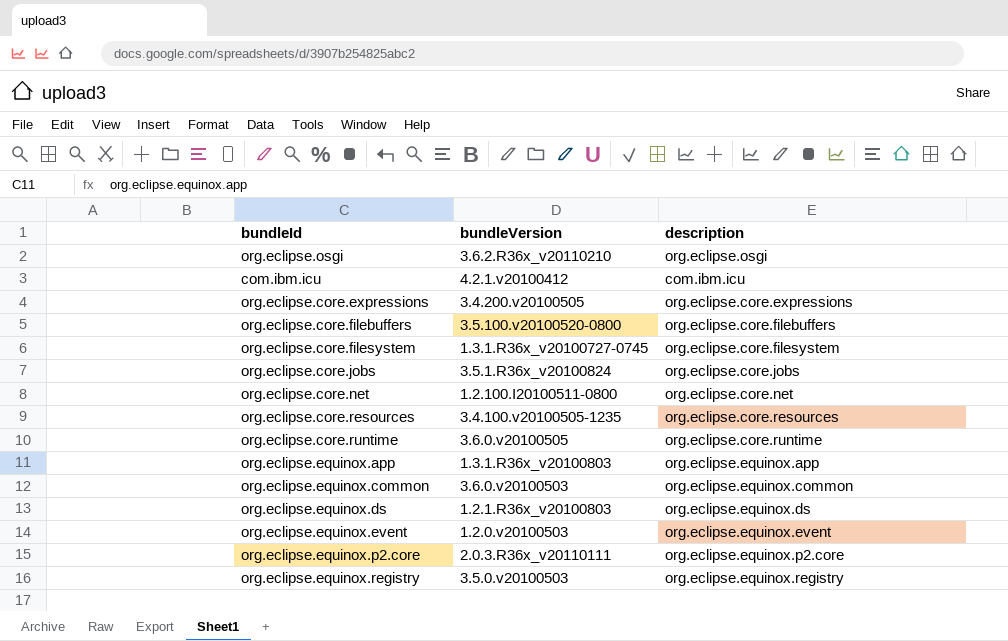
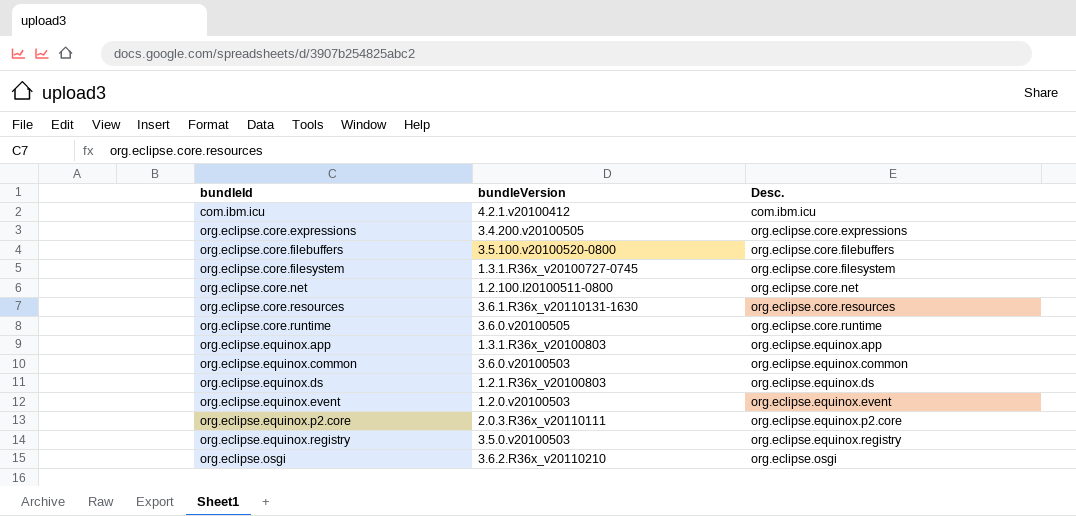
row order: none -> bundleId ascending
column name: description -> Desc.
row org.eclipse.core.jobs: 3.5.1.R36x_v20100824 | org.eclipse.core.jobs -> none
org.eclipse.core.resources | bundleVersion: 3.4.100.v20100505-1235 -> 3.6.1.R36x_v20110131-1630

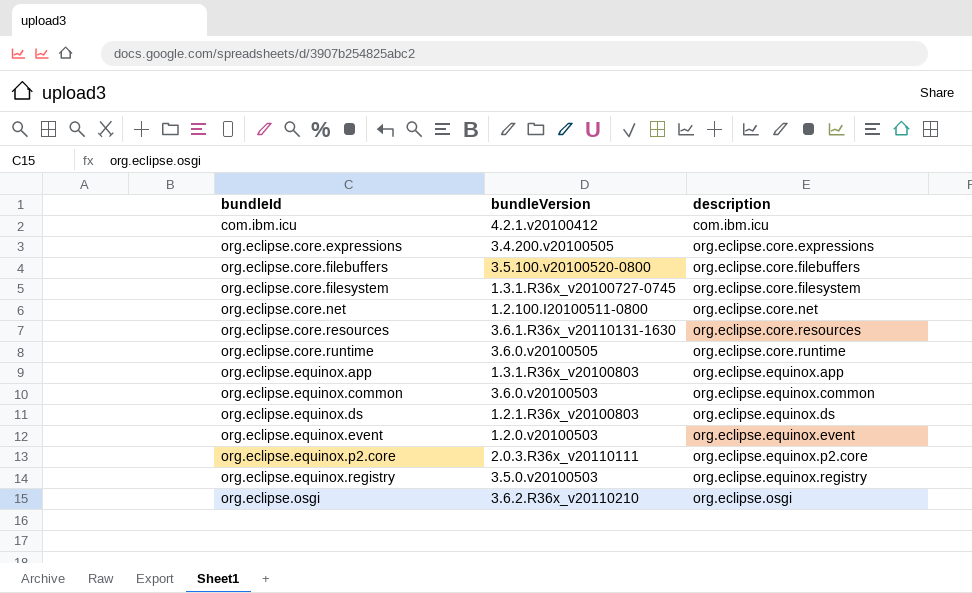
column name: Desc. -> description

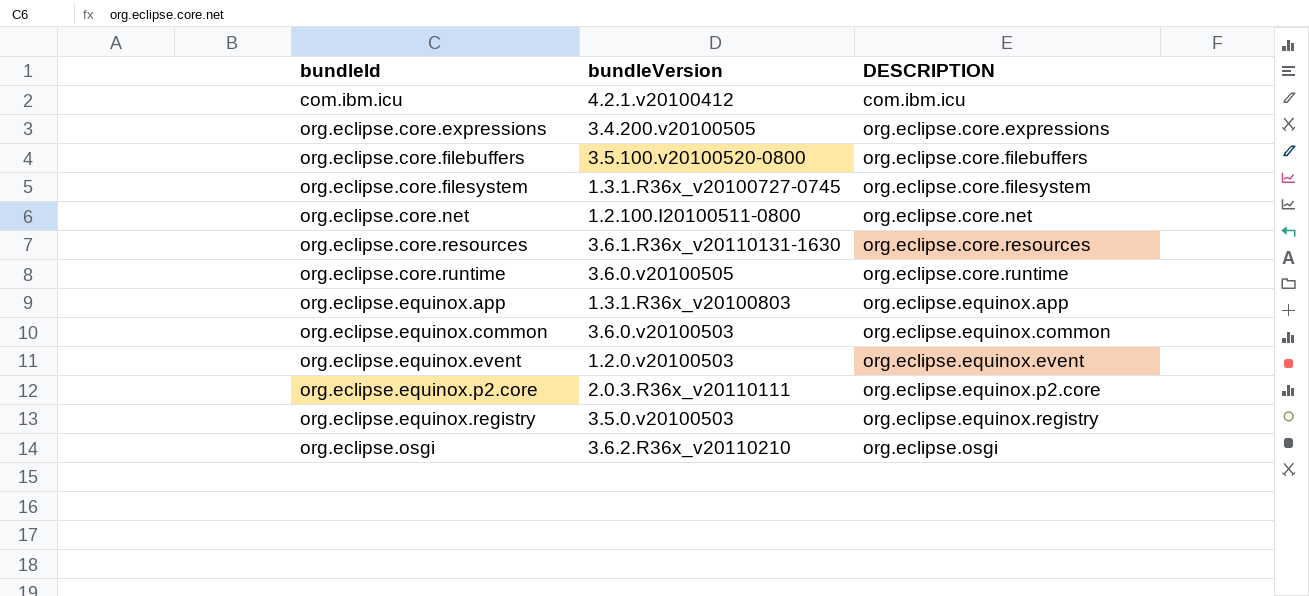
column name: description -> DESCRIPTION
row org.eclipse.equinox.ds: 1.2.1.R36x_v20100803 | org.eclipse.equinox.ds -> none

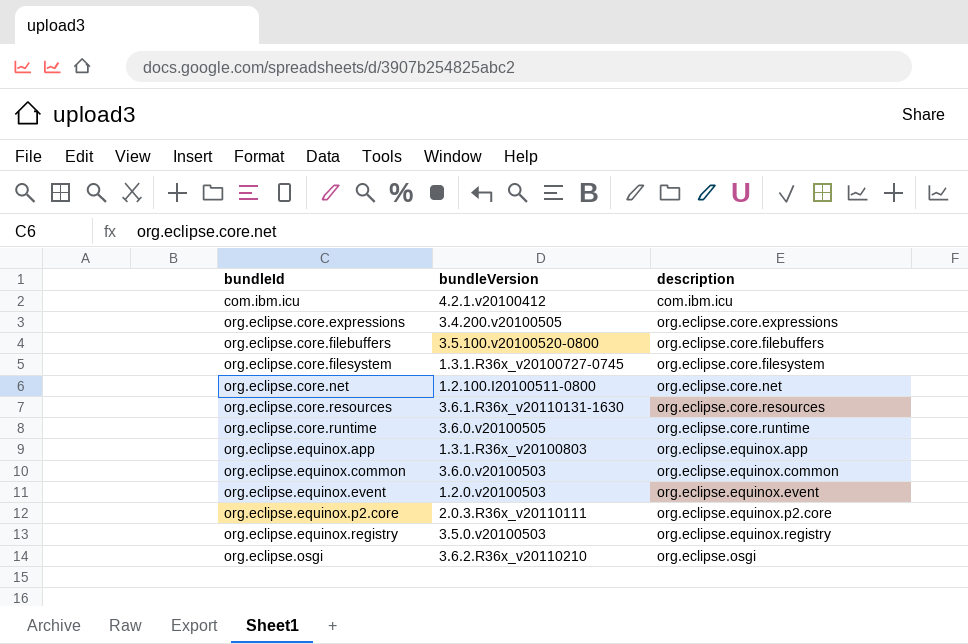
column name: DESCRIPTION -> description

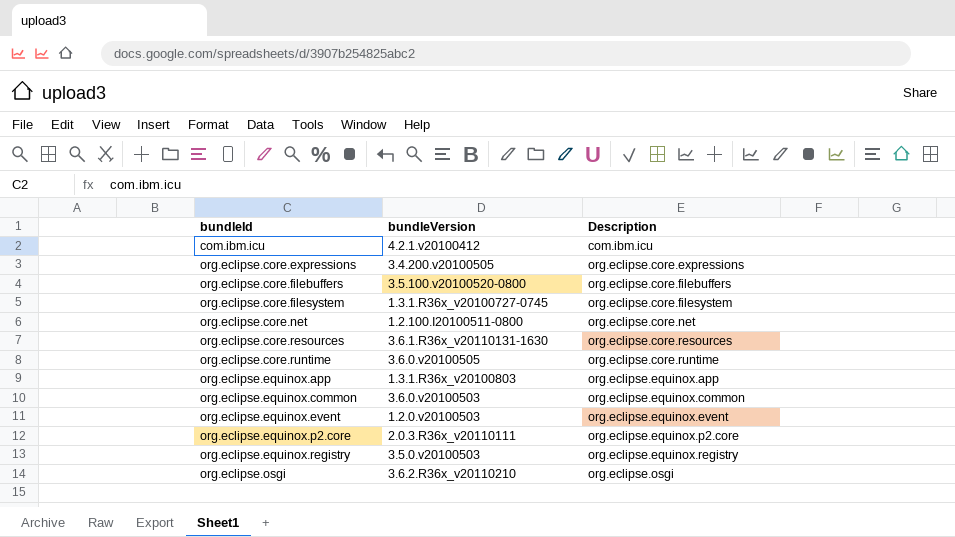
column name: description -> Description

